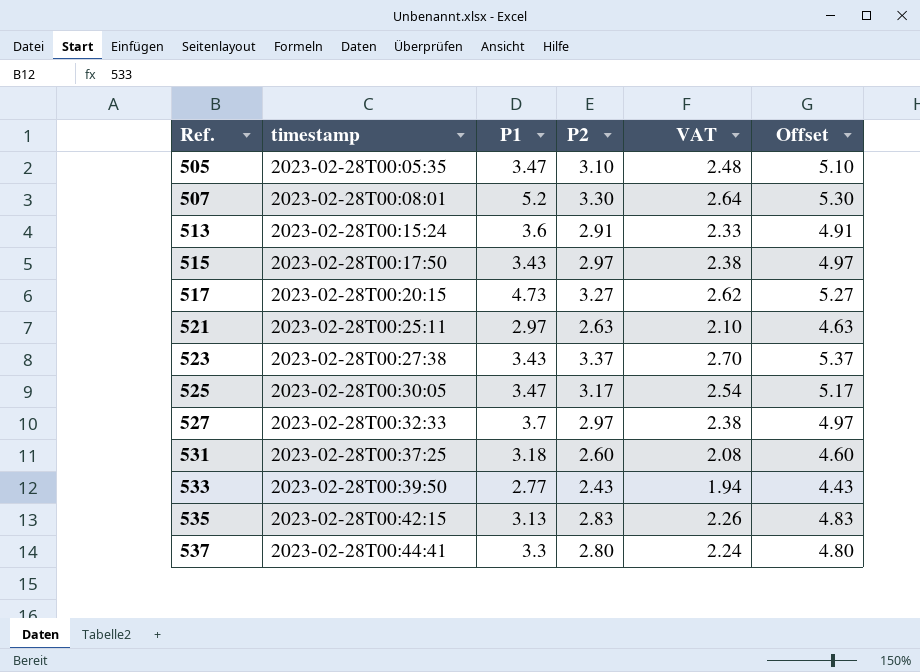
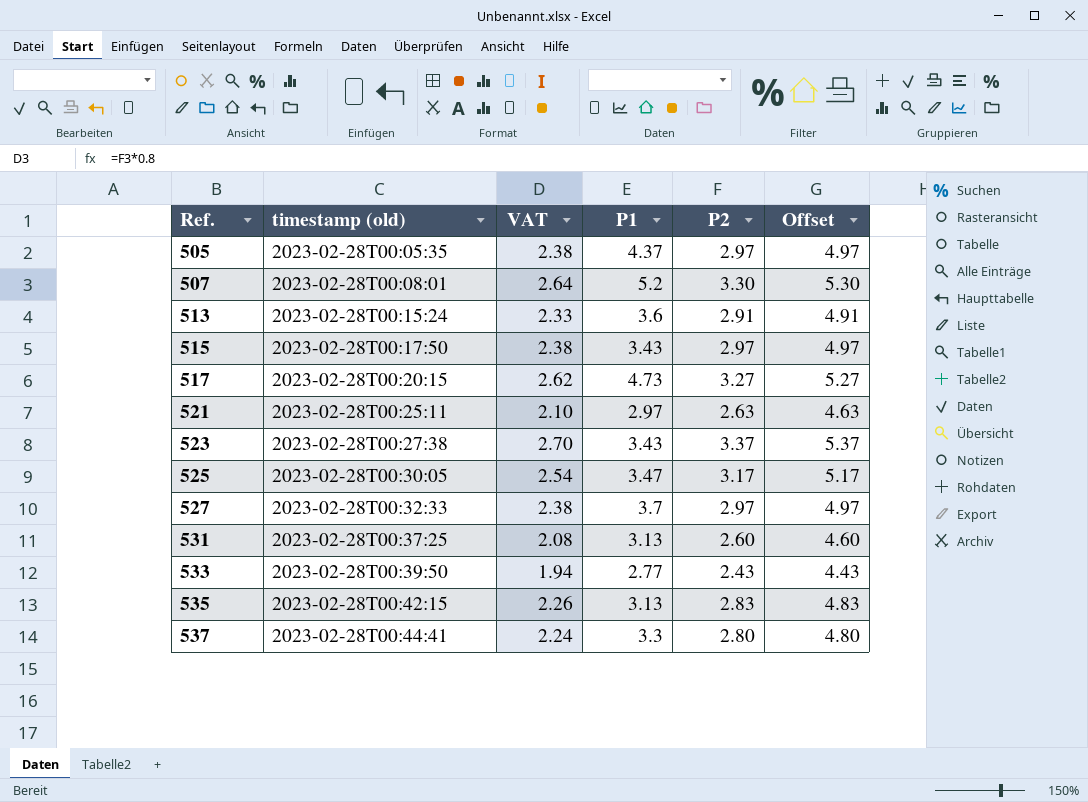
column name: timestamp -> timestamp (old)
column VAT | position: 5 -> 3
505 | VAT: 2.48 -> 2.38
505 | P1: 3.47 -> 4.37
505 | P2: 3.10 -> 2.97
505 | Offset: 5.10 -> 4.97
531 | P1: 3.18 -> 3.13

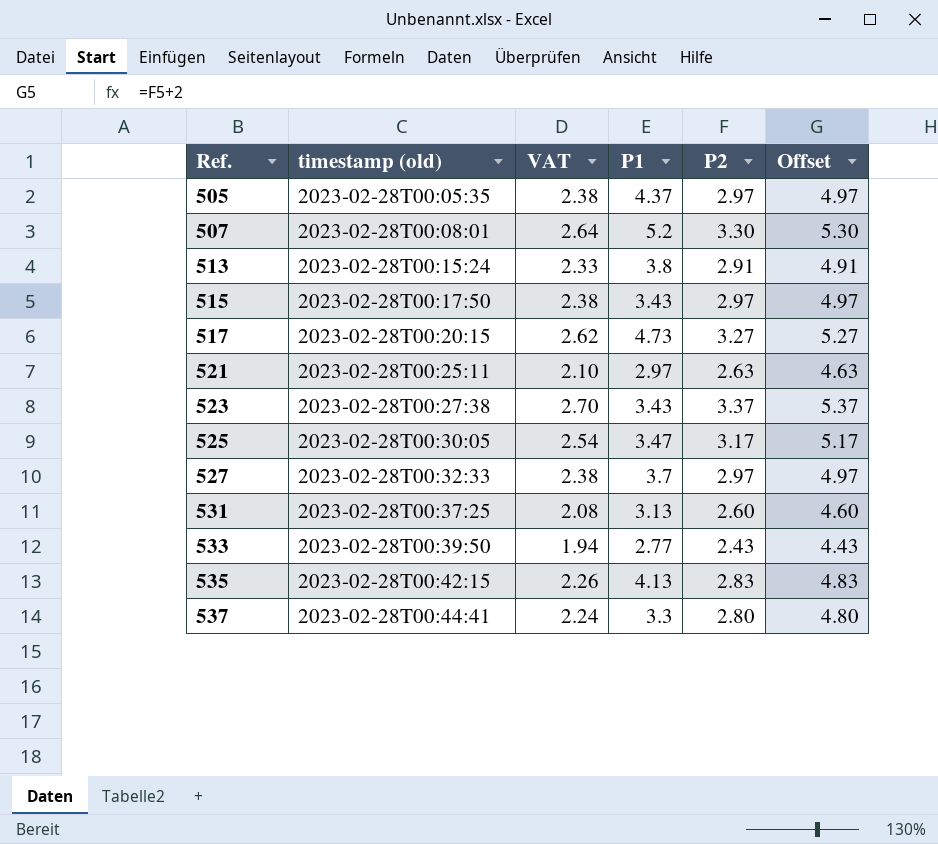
513 | P1: 3.6 -> 3.8
535 | P1: 3.13 -> 4.13

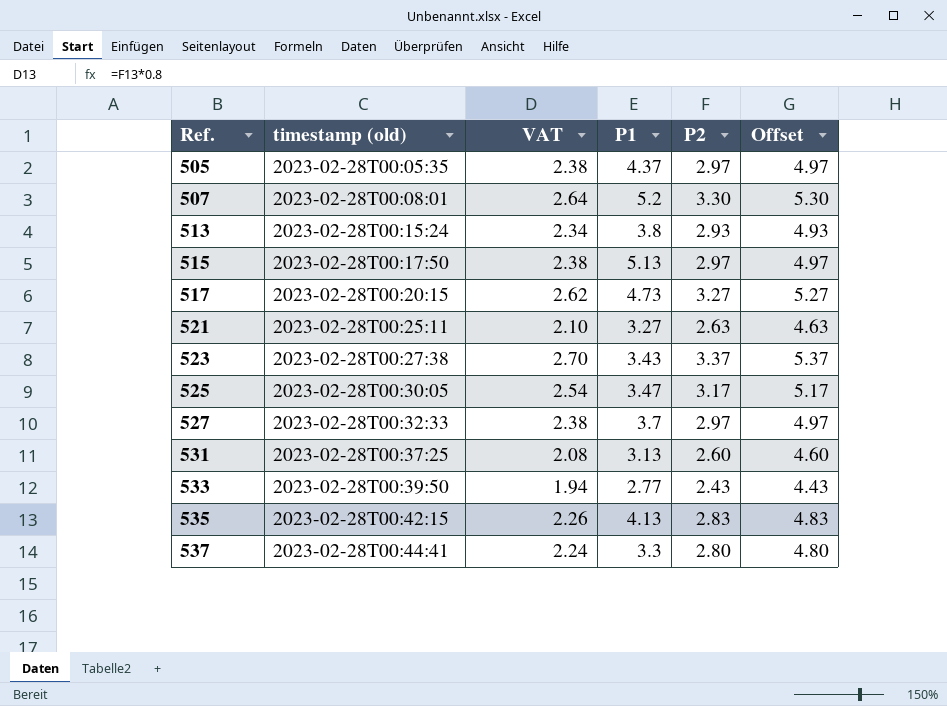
513 | VAT: 2.33 -> 2.34
513 | P2: 2.91 -> 2.93
513 | Offset: 4.91 -> 4.93
515 | P1: 3.43 -> 5.13
521 | P1: 2.97 -> 3.27

